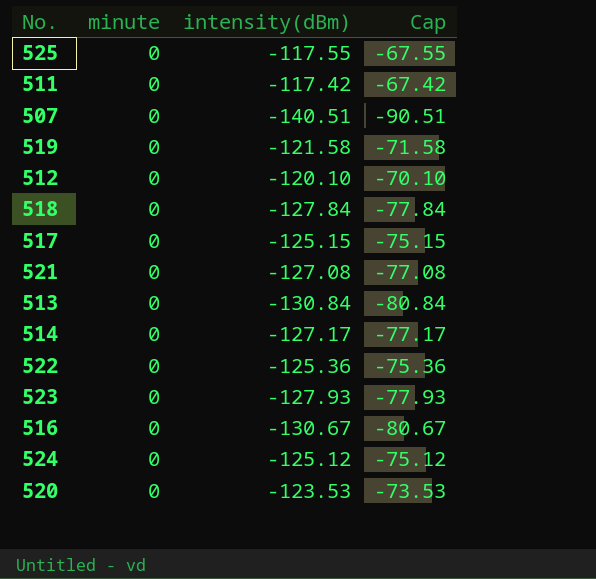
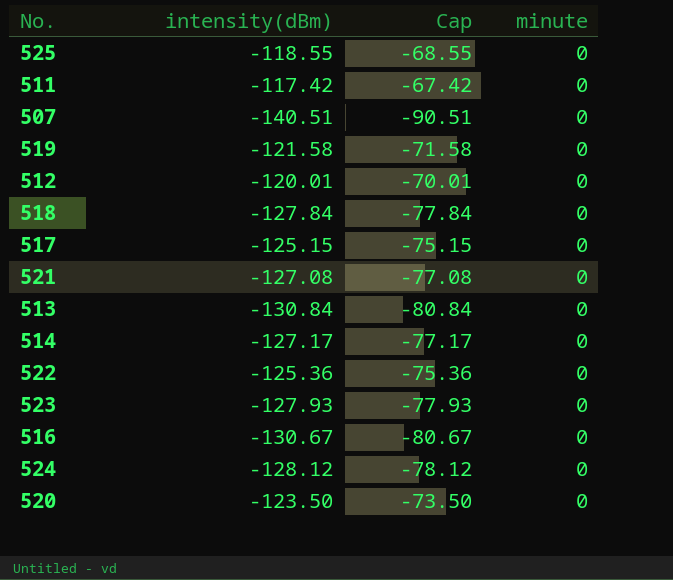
column minute | position: 2 -> 4
525 | intensity(dBm): -117.55 -> -118.55
525 | Cap: -67.55 -> -68.55
512 | intensity(dBm): -120.10 -> -120.01
512 | Cap: -70.10 -> -70.01
524 | intensity(dBm): -125.12 -> -128.12
524 | Cap: -75.12 -> -78.12
520 | intensity(dBm): -123.53 -> -123.50
520 | Cap: -73.53 -> -73.50

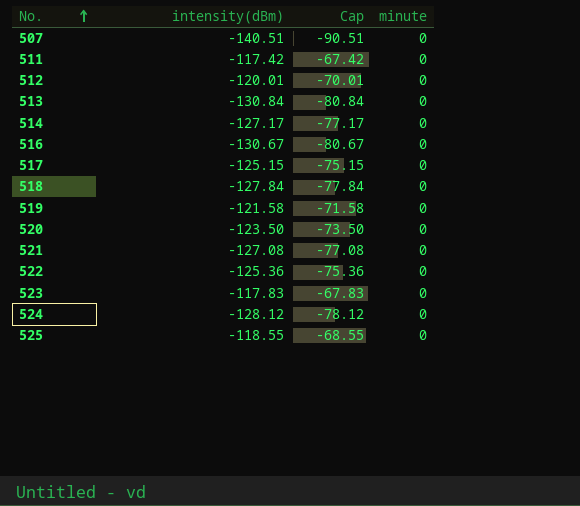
row order: none -> No. ascending
523 | intensity(dBm): -127.93 -> -117.83
523 | Cap: -77.93 -> -67.83

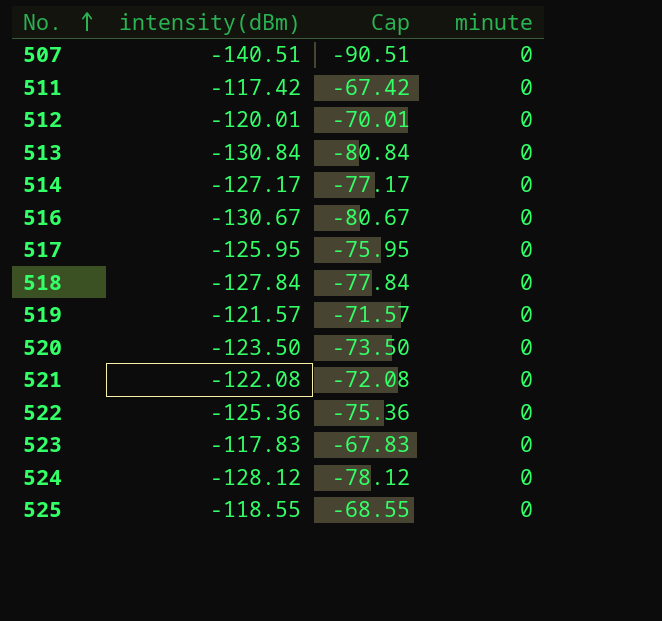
517 | intensity(dBm): -125.15 -> -125.95
517 | Cap: -75.15 -> -75.95
519 | intensity(dBm): -121.58 -> -121.57
519 | Cap: -71.58 -> -71.57
521 | intensity(dBm): -127.08 -> -122.08
521 | Cap: -77.08 -> -72.08

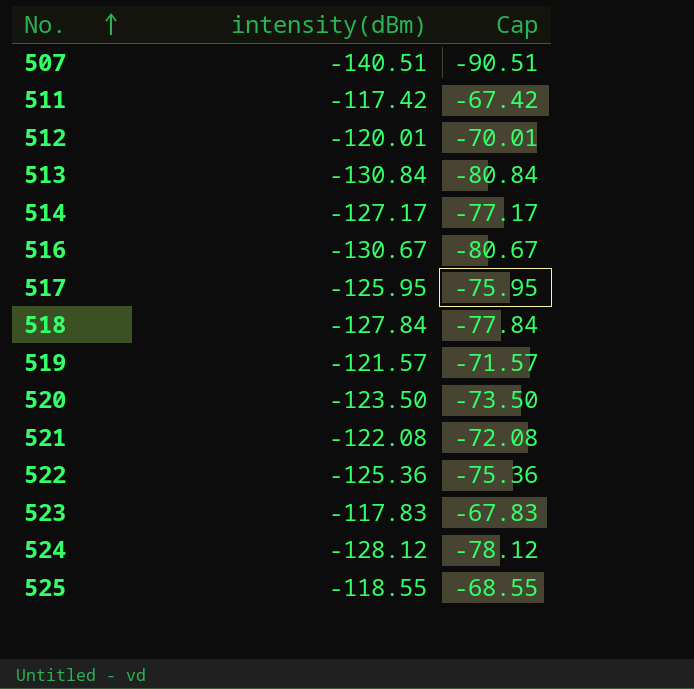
column minute | position: 4 -> none

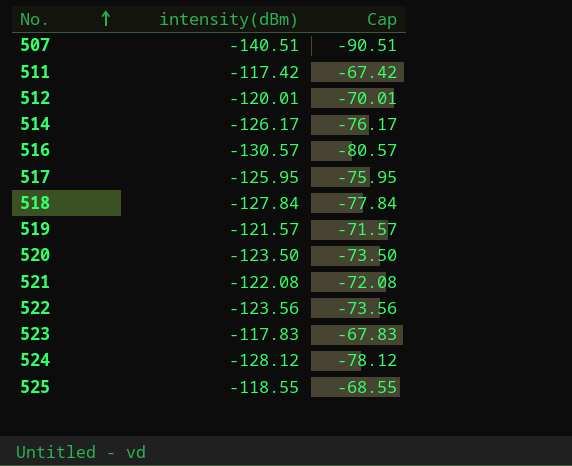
row 513: -130.84 | -80.84 -> none
514 | intensity(dBm): -127.17 -> -126.17
514 | Cap: -77.17 -> -76.17
516 | intensity(dBm): -130.67 -> -130.57
516 | Cap: -80.67 -> -80.57
522 | intensity(dBm): -125.36 -> -123.56
522 | Cap: -75.36 -> -73.56

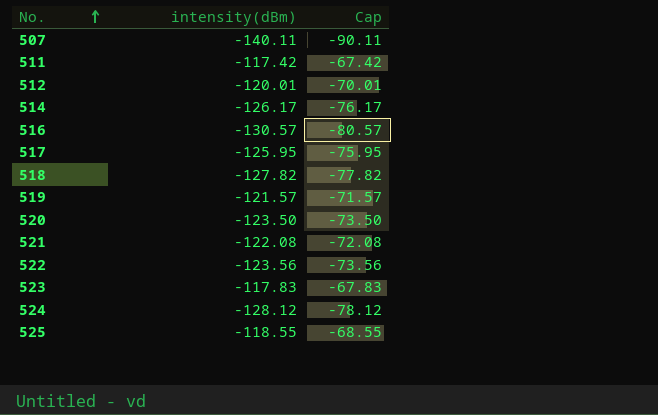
507 | intensity(dBm): -140.51 -> -140.11
507 | Cap: -90.51 -> -90.11
518 | intensity(dBm): -127.84 -> -127.82
518 | Cap: -77.84 -> -77.82

